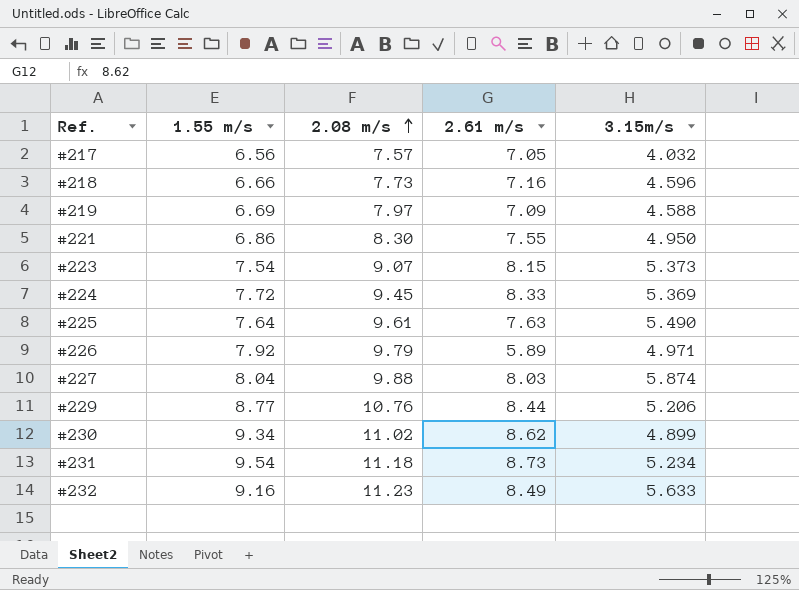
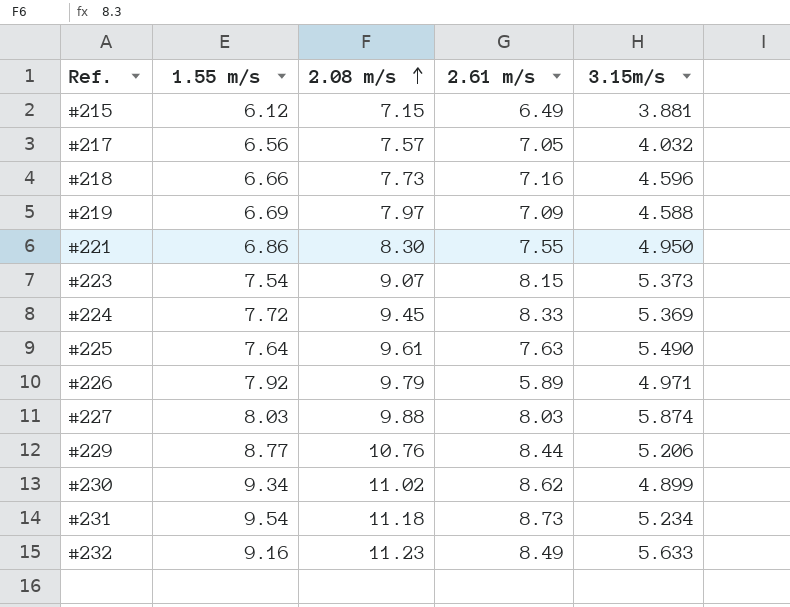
row #215: none -> 6.12 | 7.15 | 6.49 | 3.881
#227 | 1.55 m/s: 8.04 -> 8.03

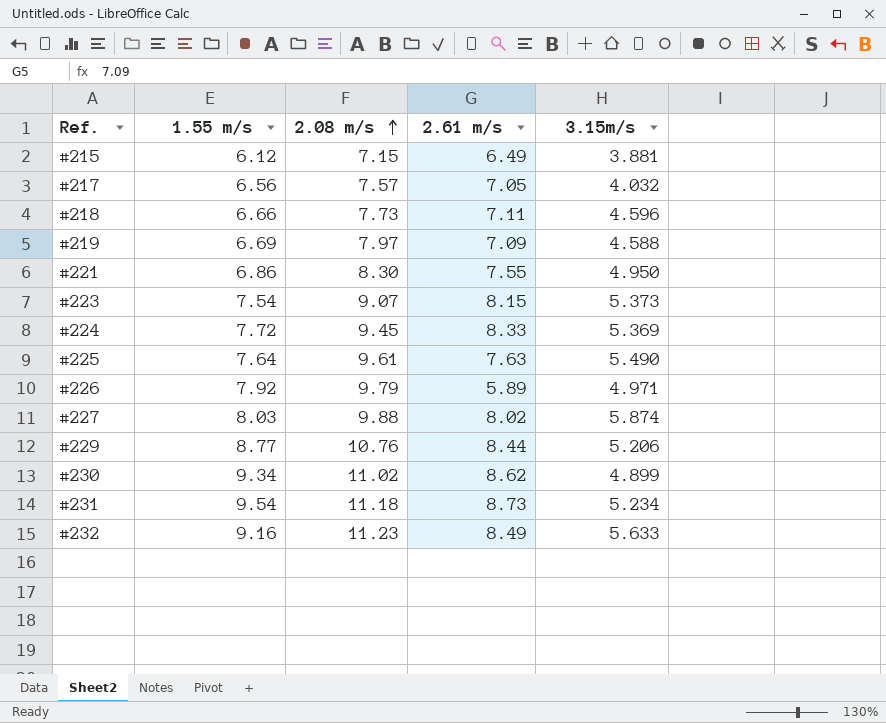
#218 | 2.61 m/s: 7.16 -> 7.11
#227 | 2.61 m/s: 8.03 -> 8.02

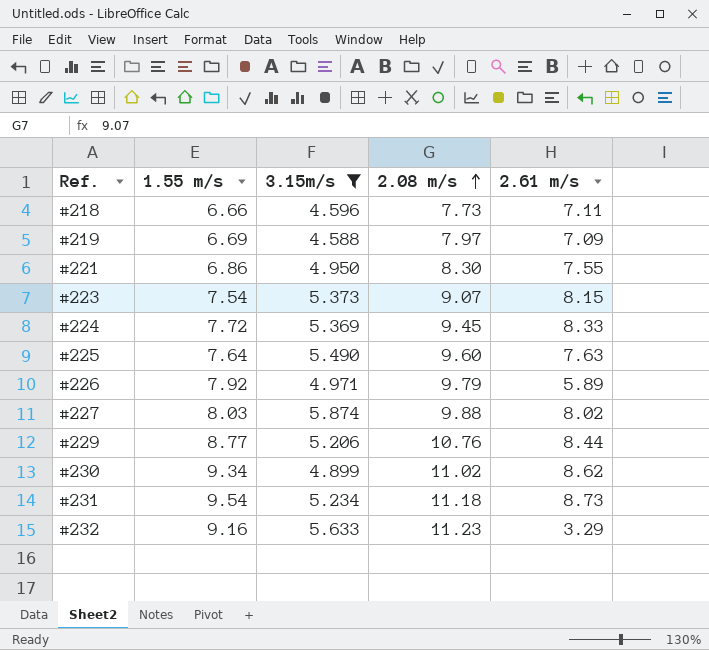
filter: none -> 3.15m/s >= 4.588
column 3.15m/s | position: 5 -> 3
#225 | 2.08 m/s: 9.61 -> 9.60
#232 | 2.61 m/s: 8.49 -> 3.29

